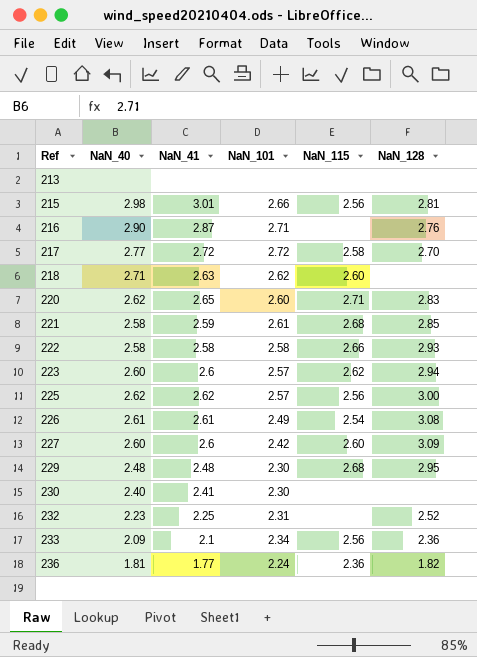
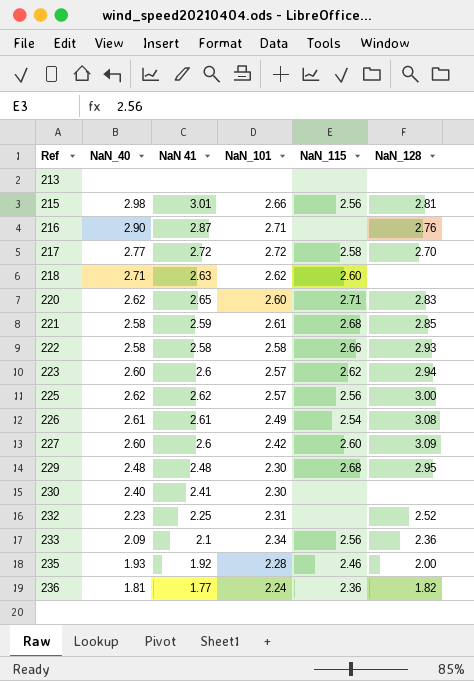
column name: NaN_41 -> NaN 41
row 235: none -> 1.93 | 1.92 | 2.28 | 2.46 | 2.00

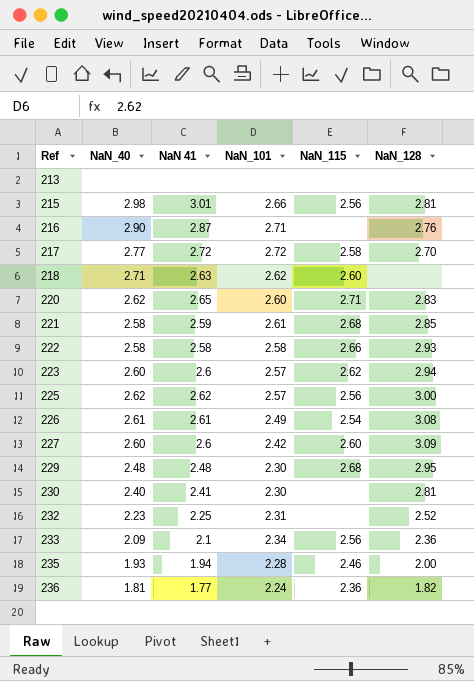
230 | NaN_128: none -> 2.81
235 | NaN 41: 1.92 -> 1.94

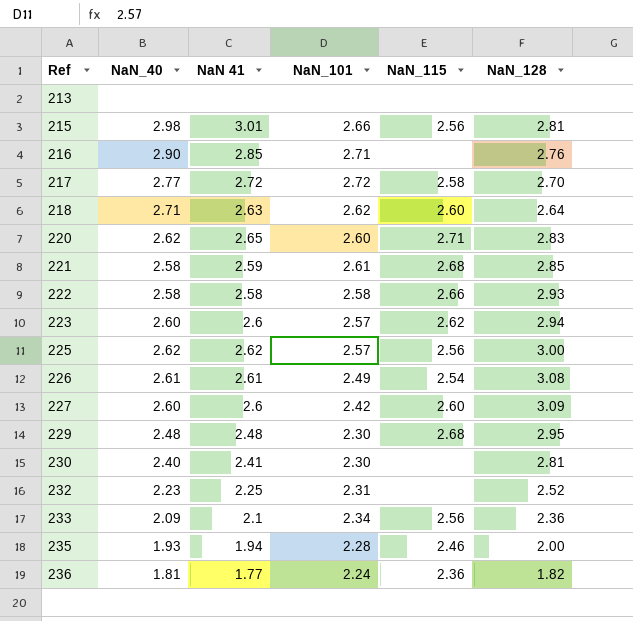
216 | NaN 41: 2.87 -> 2.85
218 | NaN_128: none -> 2.64

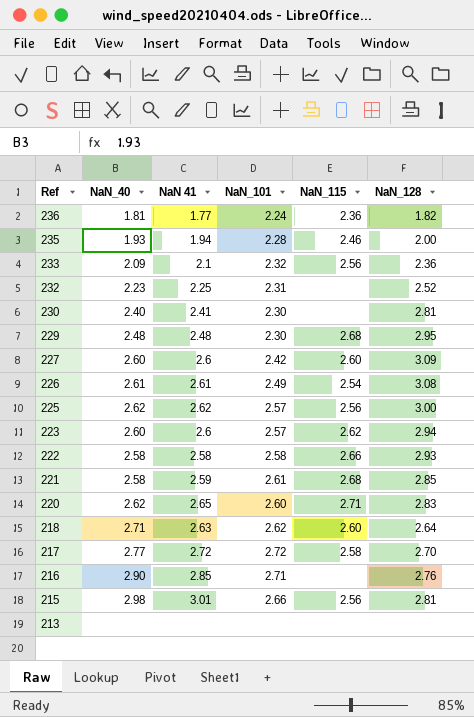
row order: Ref ascending -> Ref descending
233 | NaN_101: 2.34 -> 2.32

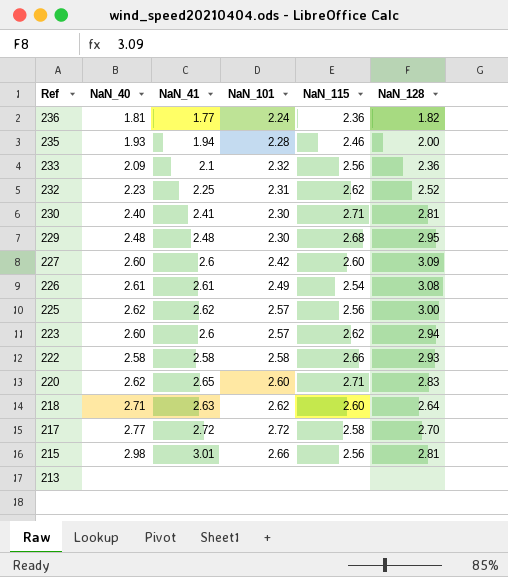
column name: NaN 41 -> NaN_41
row 221: 2.58 | 2.59 | 2.61 | 2.68 | 2.85 -> none
row 216: 2.90 | 2.85 | 2.71 | none | 2.76 -> none
232 | NaN_115: none -> 2.62
230 | NaN_115: none -> 2.71

